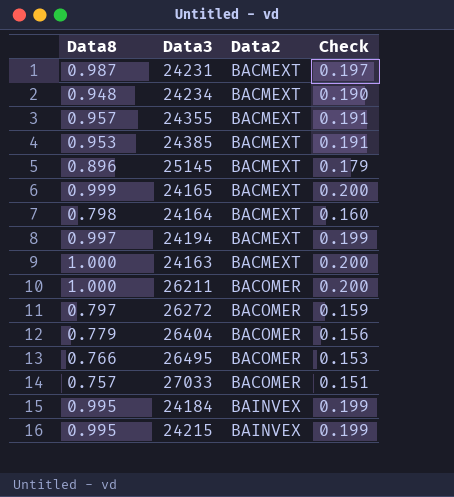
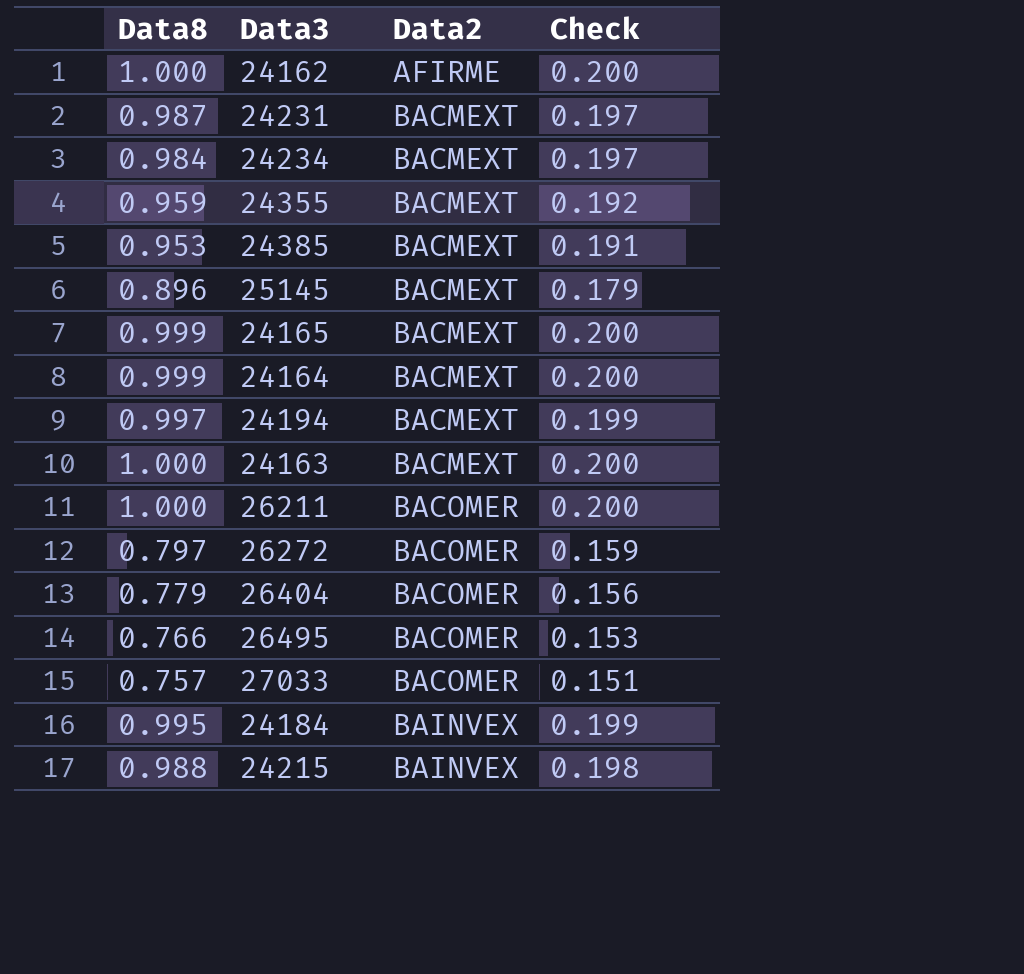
row 24162: none -> 1.000 | AFIRME | 0.200
24234 | Data8: 0.948 -> 0.984
24234 | Check: 0.190 -> 0.197
24355 | Data8: 0.957 -> 0.959
24355 | Check: 0.191 -> 0.192
24164 | Data8: 0.798 -> 0.999
24164 | Check: 0.160 -> 0.200
24215 | Data8: 0.995 -> 0.988
24215 | Check: 0.199 -> 0.198

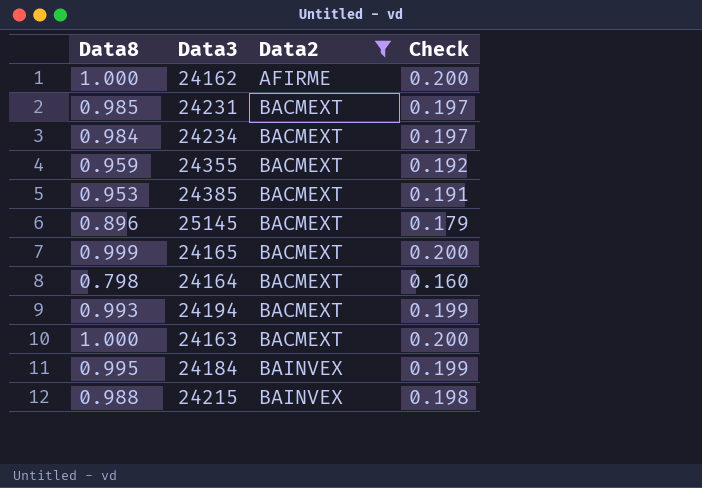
filter: none -> Data2 != BACOMER
24231 | Data8: 0.987 -> 0.985
24164 | Data8: 0.999 -> 0.798
24164 | Check: 0.200 -> 0.160
24194 | Data8: 0.997 -> 0.993

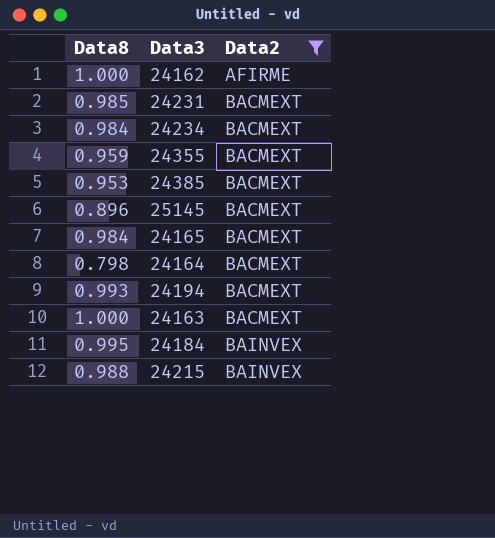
column Check | formula: [Data8] * 0.2 -> none
24165 | Data8: 0.999 -> 0.984

